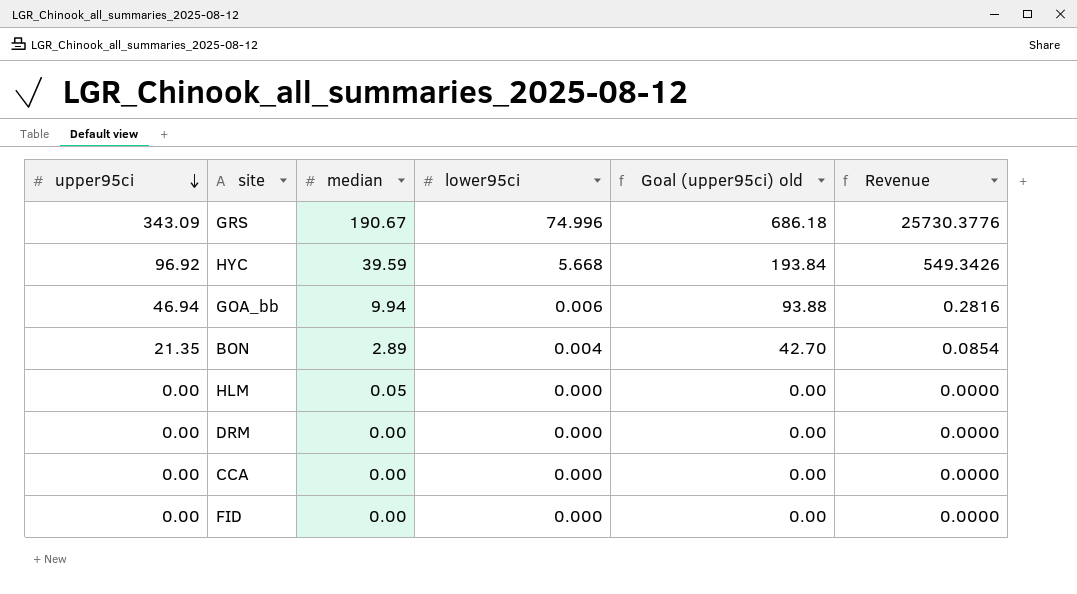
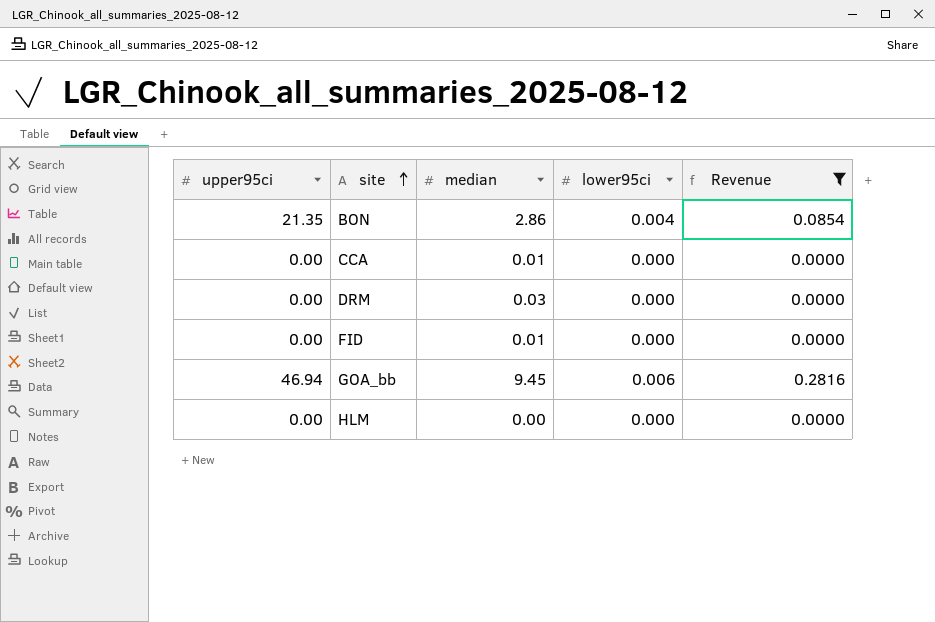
filter: none -> Revenue <= 0.2816
row order: upper95ci descending -> site ascending
column Goal (upper95ci) old | formula: [upper95ci] * 2 -> none
BON | median: 2.89 -> 2.86
CCA | median: 0.00 -> 0.01
DRM | median: 0.00 -> 0.03
FID | median: 0.00 -> 0.01
GOA_bb | median: 9.94 -> 9.45
HLM | median: 0.05 -> 0.00

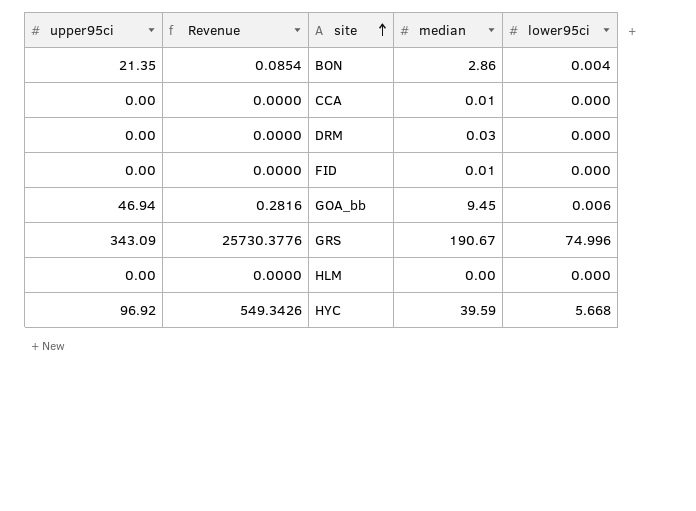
filter: Revenue <= 0.2816 -> none
column Revenue | position: 5 -> 2

